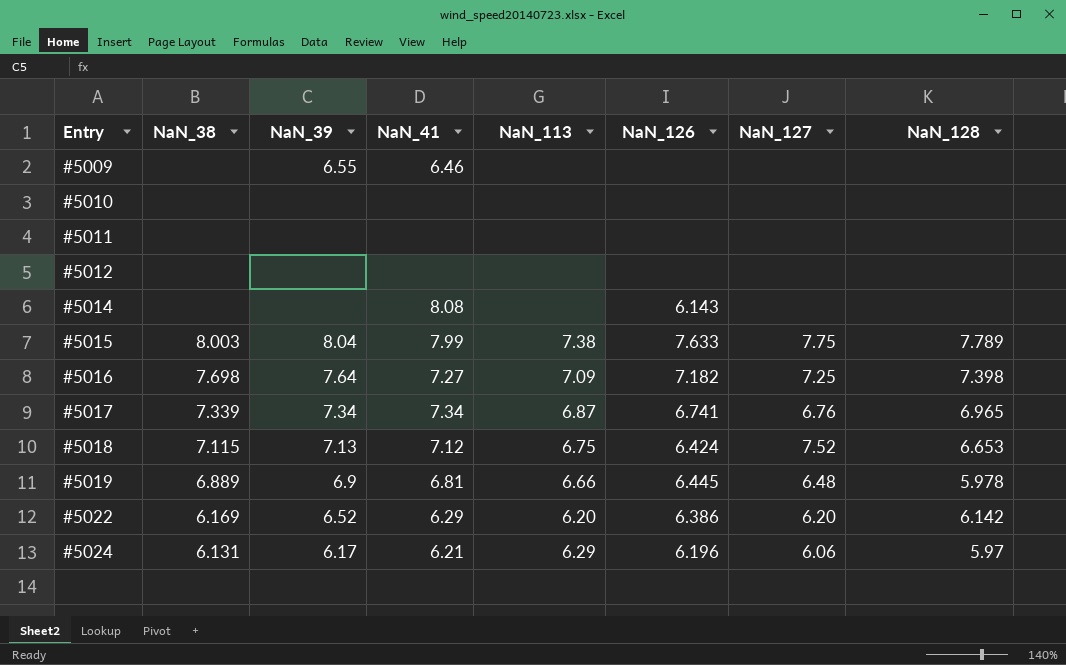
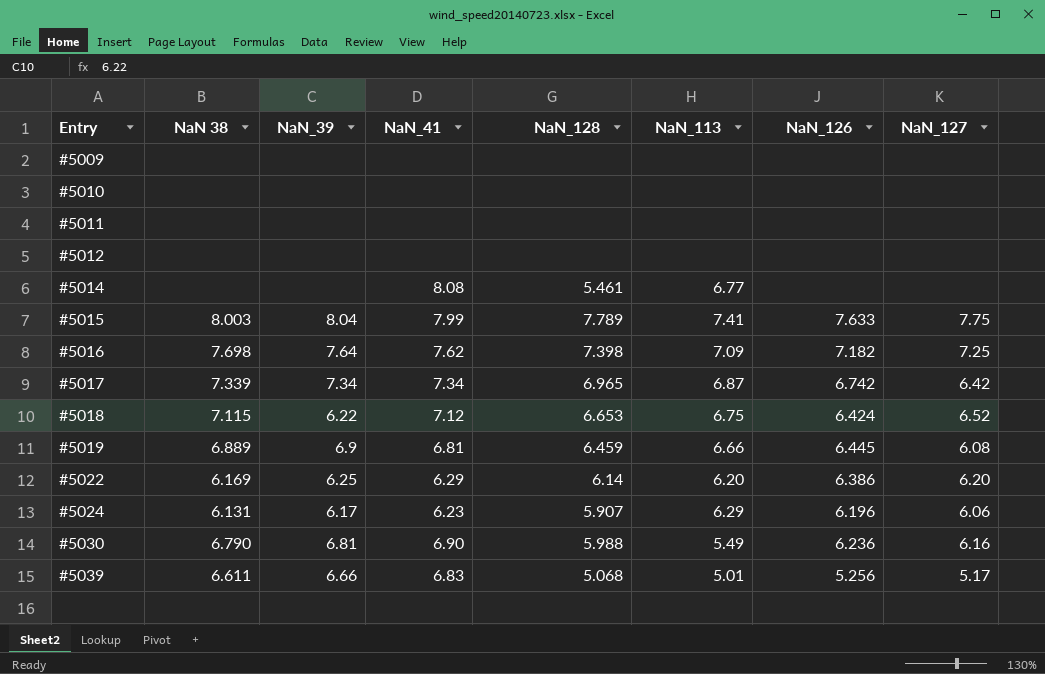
column name: NaN_38 -> NaN 38
column NaN_128 | position: 8 -> 5
#5009 | NaN_39: 6.55 -> none
#5009 | NaN_41: 6.46 -> none
#5014 | NaN_128: none -> 5.461
#5014 | NaN_113: none -> 6.77
#5014 | NaN_126: 6.143 -> none
#5015 | NaN_113: 7.38 -> 7.41
#5016 | NaN_41: 7.27 -> 7.62
#5017 | NaN_126: 6.741 -> 6.742
#5017 | NaN_127: 6.76 -> 6.42
#5018 | NaN_39: 7.13 -> 6.22
#5018 | NaN_127: 7.52 -> 6.52
#5019 | NaN_128: 5.978 -> 6.459
#5019 | NaN_127: 6.48 -> 6.08
#5022 | NaN_39: 6.52 -> 6.25
#5022 | NaN_128: 6.142 -> 6.14
#5024 | NaN_41: 6.21 -> 6.23
#5024 | NaN_128: 5.97 -> 5.907
row #5030: none -> 6.790 | 6.81 | 6.90 | 5.988 | 5.49 | 6.236 | 6.16
row #5039: none -> 6.611 | 6.66 | 6.83 | 5.068 | 5.01 | 5.256 | 5.17

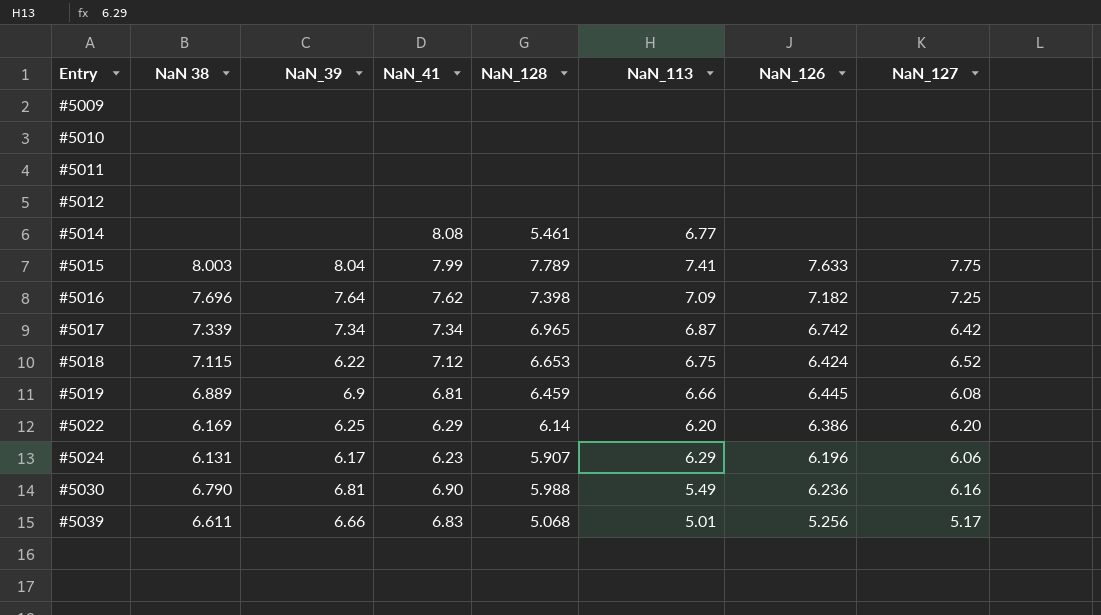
#5016 | NaN 38: 7.698 -> 7.696

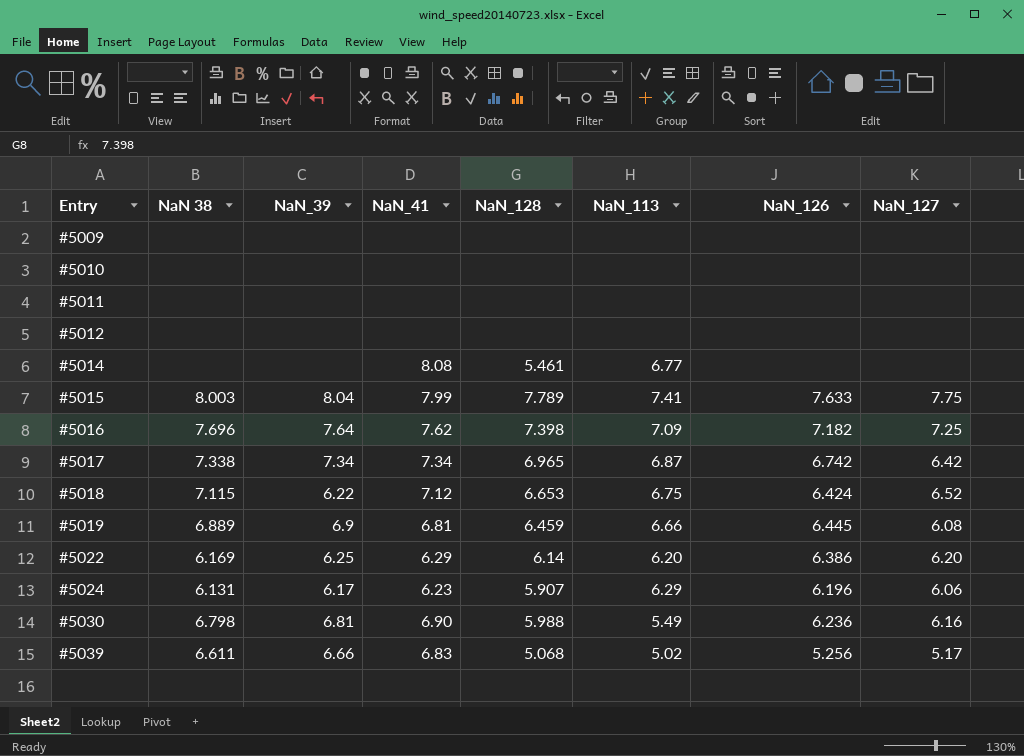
#5017 | NaN 38: 7.339 -> 7.338
#5030 | NaN 38: 6.790 -> 6.798
#5039 | NaN_113: 5.01 -> 5.02

